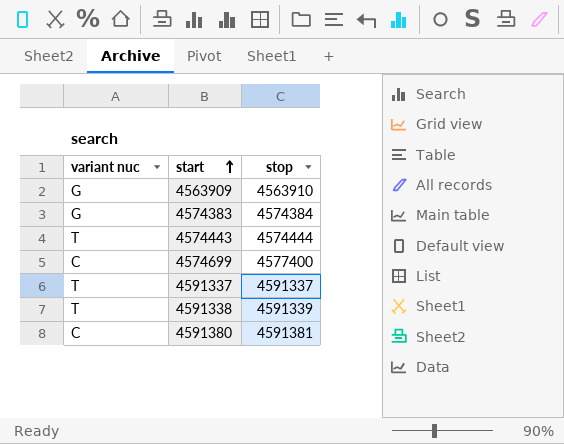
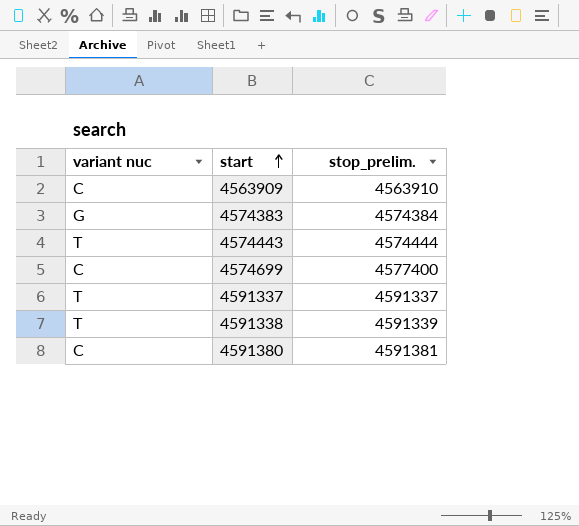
column name: stop -> stop_prelim.
4563909 | variant nuc: G -> C

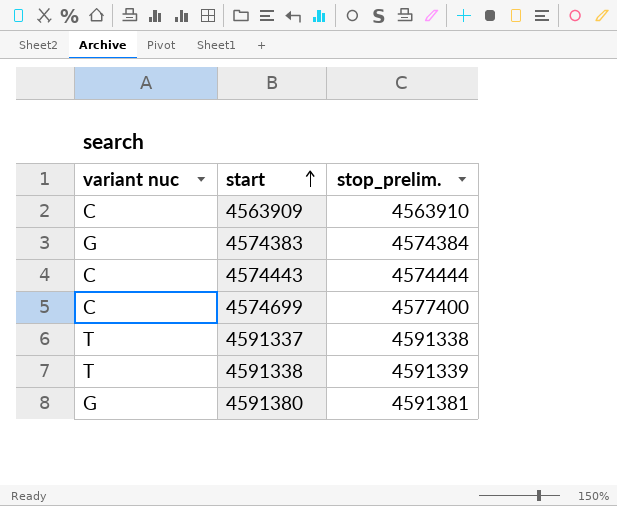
4574443 | variant nuc: T -> C
4591337 | stop_prelim.: 4591337 -> 4591338
4591380 | variant nuc: C -> G

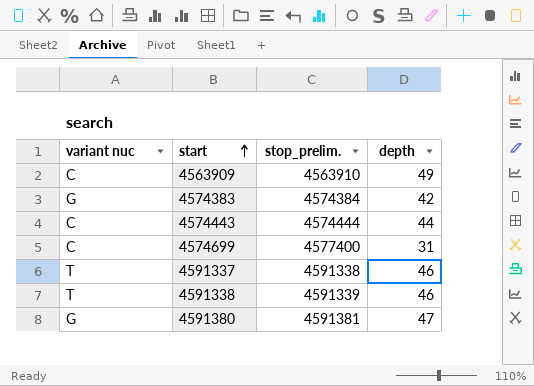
column depth | position: none -> 4

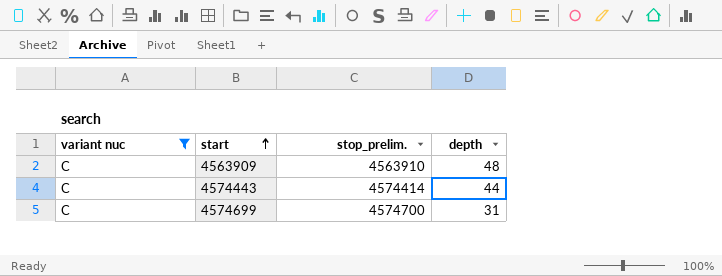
filter: none -> variant nuc = C
4563909 | depth: 49 -> 48
4574443 | stop_prelim.: 4574444 -> 4574414
4574699 | stop_prelim.: 4577400 -> 4574700

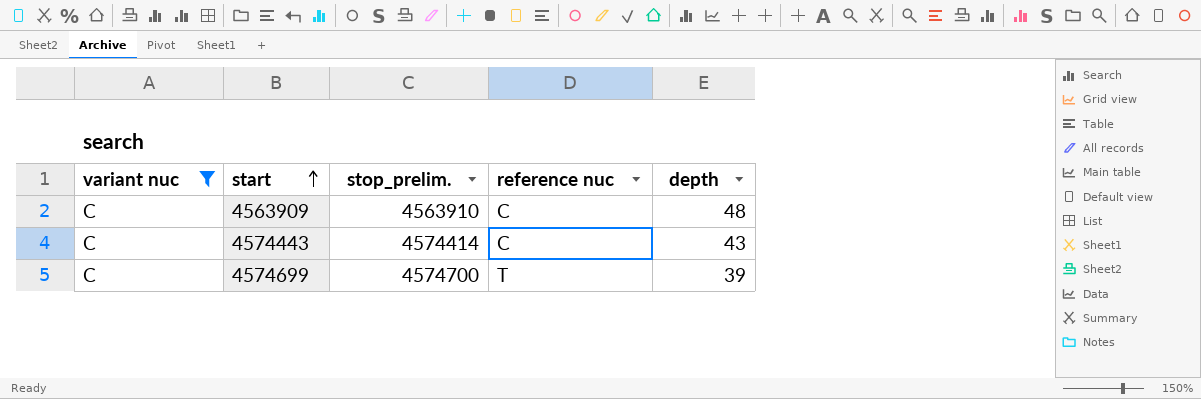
column reference nuc | position: none -> 4
4574443 | depth: 44 -> 43
4574699 | depth: 31 -> 39

